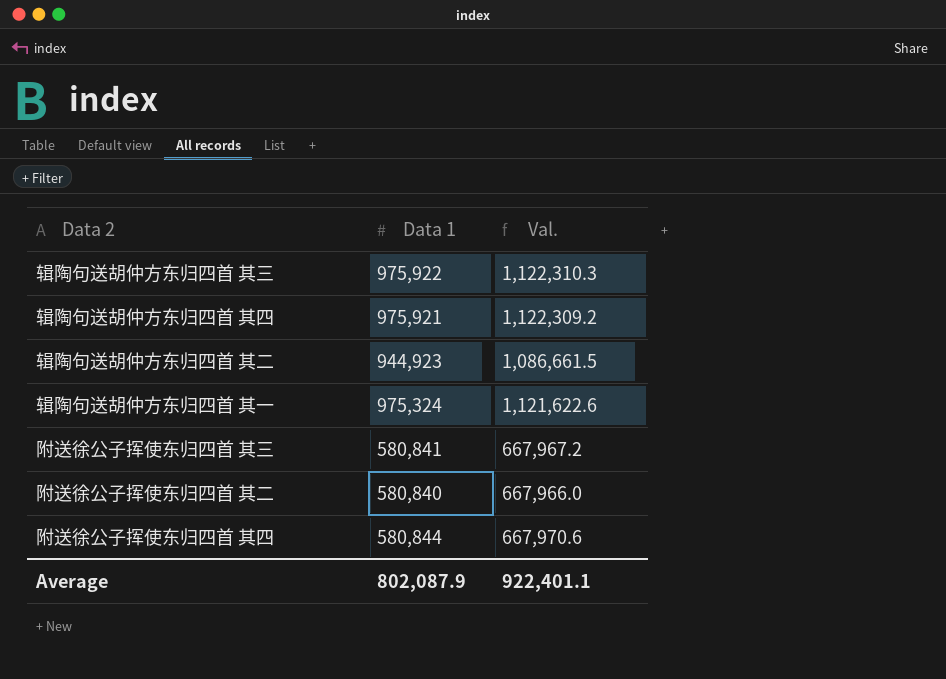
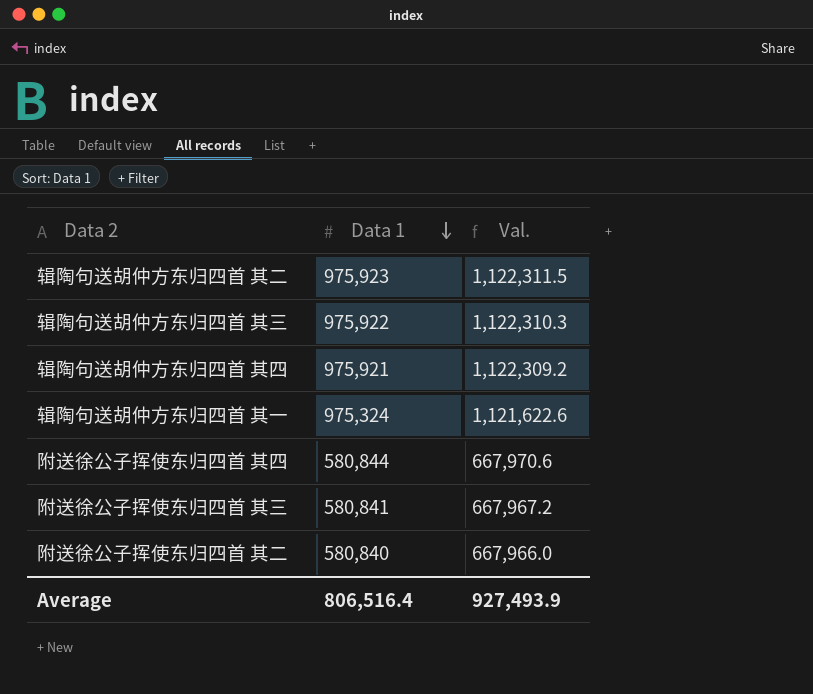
row order: none -> Data 1 descending
辑陶句送胡仲方东归四首 其二 | Data 1: 944,923 -> 975,923
辑陶句送胡仲方东归四首 其二 | Val.: 1,086,661.5 -> 1,122,311.5
Average | Data 1: 802,087.9 -> 806,516.4
Average | Val.: 922,401.1 -> 927,493.9

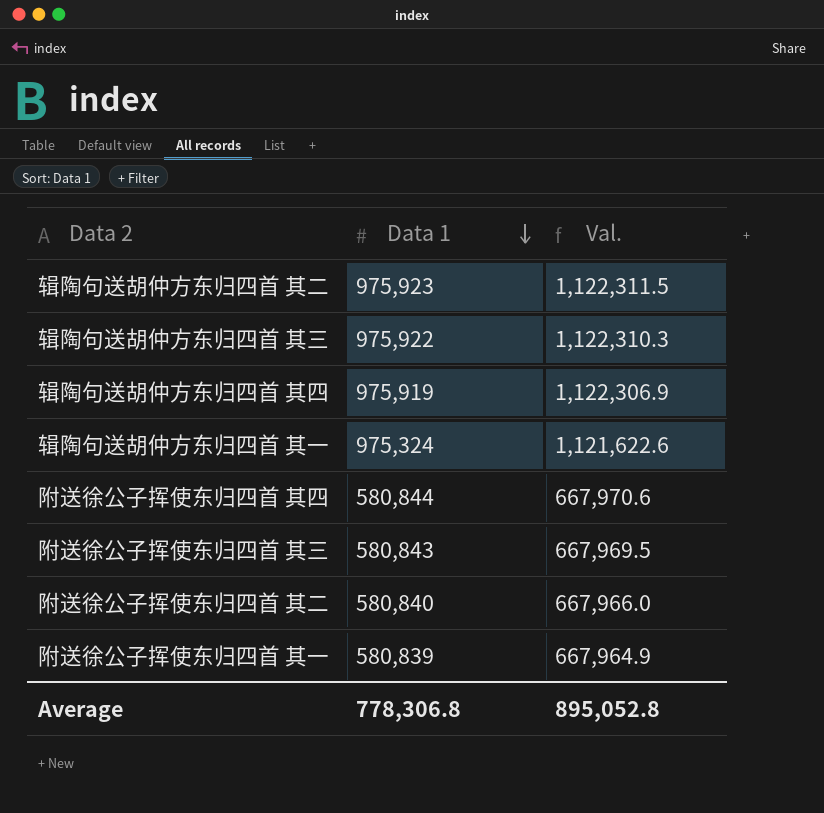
辑陶句送胡仲方东归四首 其四 | Data 1: 975,921 -> 975,919
辑陶句送胡仲方东归四首 其四 | Val.: 1,122,309.2 -> 1,122,306.9
附送徐公子挥使东归四首 其三 | Data 1: 580,841 -> 580,843
附送徐公子挥使东归四首 其三 | Val.: 667,967.2 -> 667,969.5
row 附送徐公子挥使东归四首 其一: none -> 580,839 | 667,964.9
Average | Data 1: 806,516.4 -> 778,306.8
Average | Val.: 927,493.9 -> 895,052.8

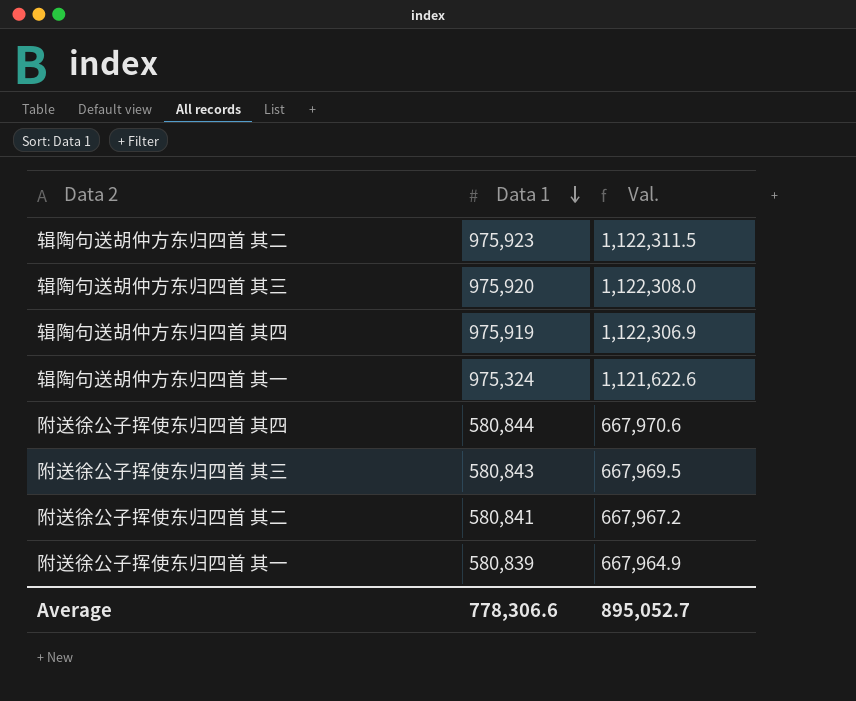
辑陶句送胡仲方东归四首 其三 | Data 1: 975,922 -> 975,920
辑陶句送胡仲方东归四首 其三 | Val.: 1,122,310.3 -> 1,122,308.0
附送徐公子挥使东归四首 其二 | Data 1: 580,840 -> 580,841
附送徐公子挥使东归四首 其二 | Val.: 667,966.0 -> 667,967.2
Average | Data 1: 778,306.8 -> 778,306.6
Average | Val.: 895,052.8 -> 895,052.7

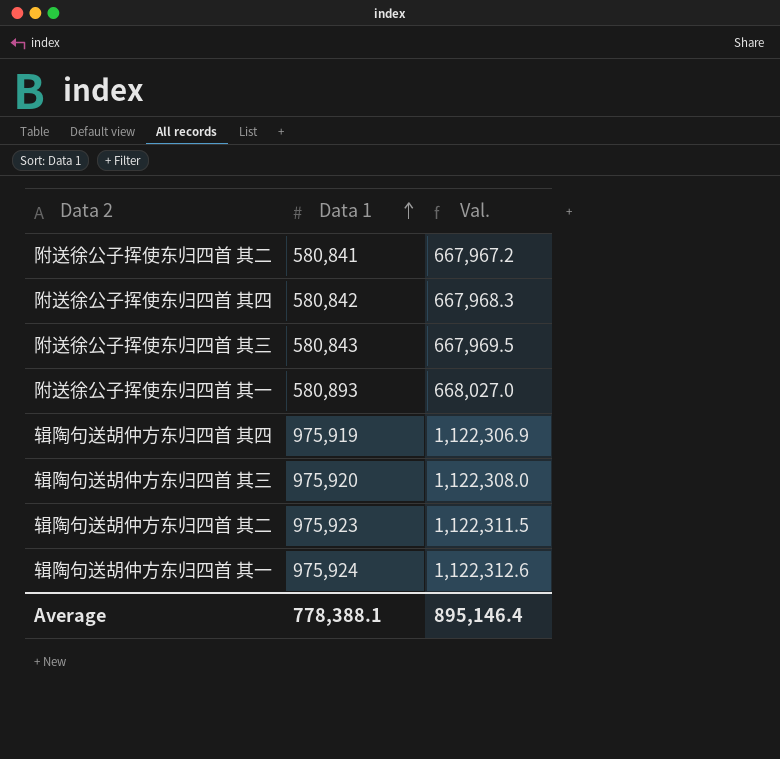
row order: Data 1 descending -> Data 1 ascending
附送徐公子挥使东归四首 其四 | Data 1: 580,844 -> 580,842
附送徐公子挥使东归四首 其四 | Val.: 667,970.6 -> 667,968.3
附送徐公子挥使东归四首 其一 | Data 1: 580,839 -> 580,893
附送徐公子挥使东归四首 其一 | Val.: 667,964.9 -> 668,027.0
辑陶句送胡仲方东归四首 其一 | Data 1: 975,324 -> 975,924
辑陶句送胡仲方东归四首 其一 | Val.: 1,121,622.6 -> 1,122,312.6
Average | Data 1: 778,306.6 -> 778,388.1
Average | Val.: 895,052.7 -> 895,146.4

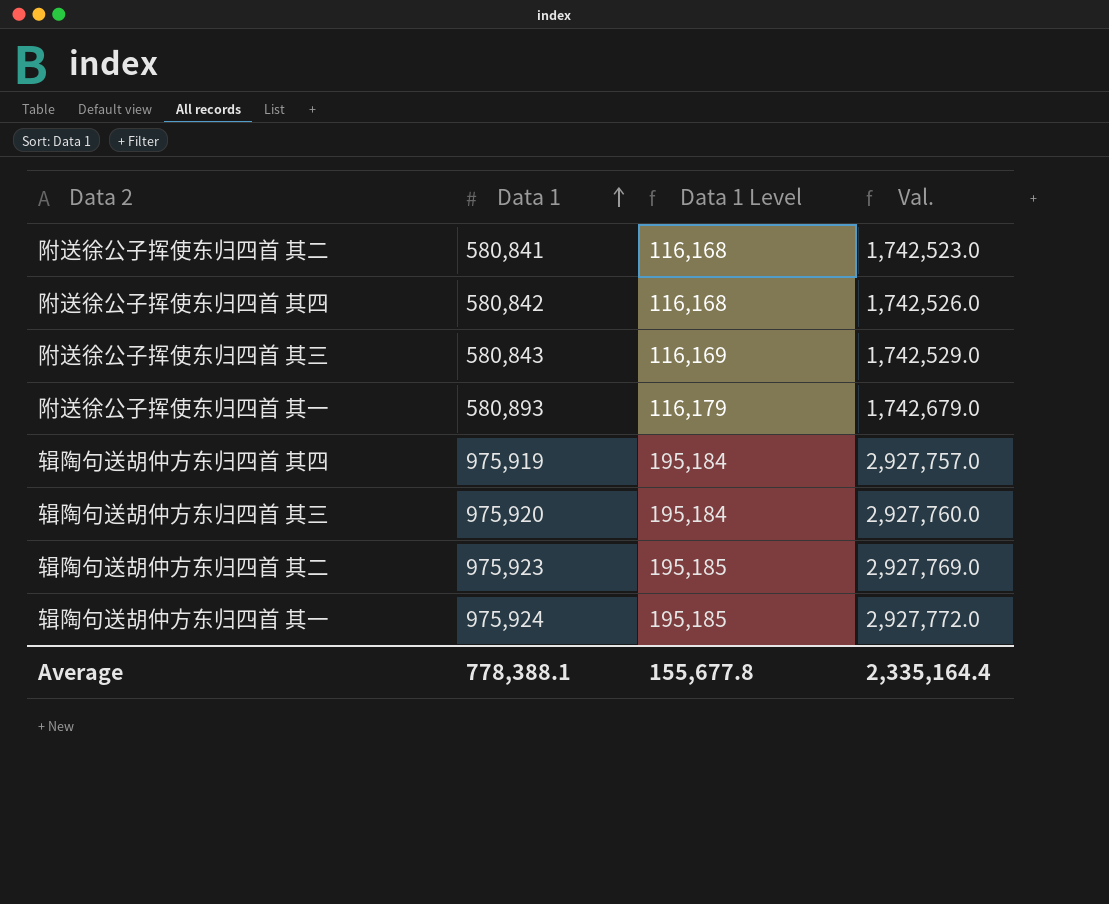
column Data 1 Level | formula: none -> [Data 1] * 0.2
column Val. | formula: [Data 1] * 1.15 -> [Data 1] * 3
Average | Val.: 895,146.4 -> 2,335,164.4

